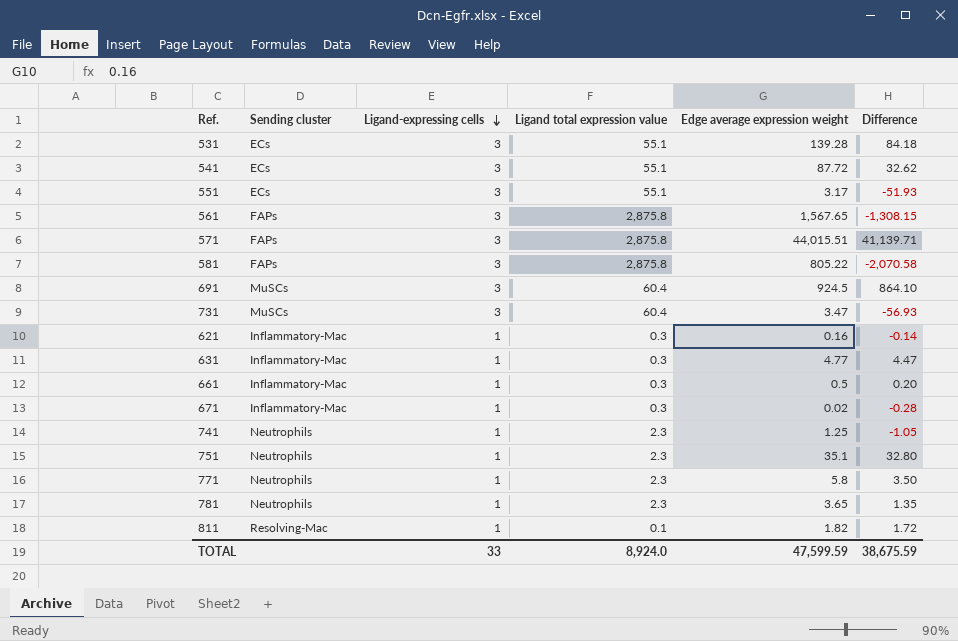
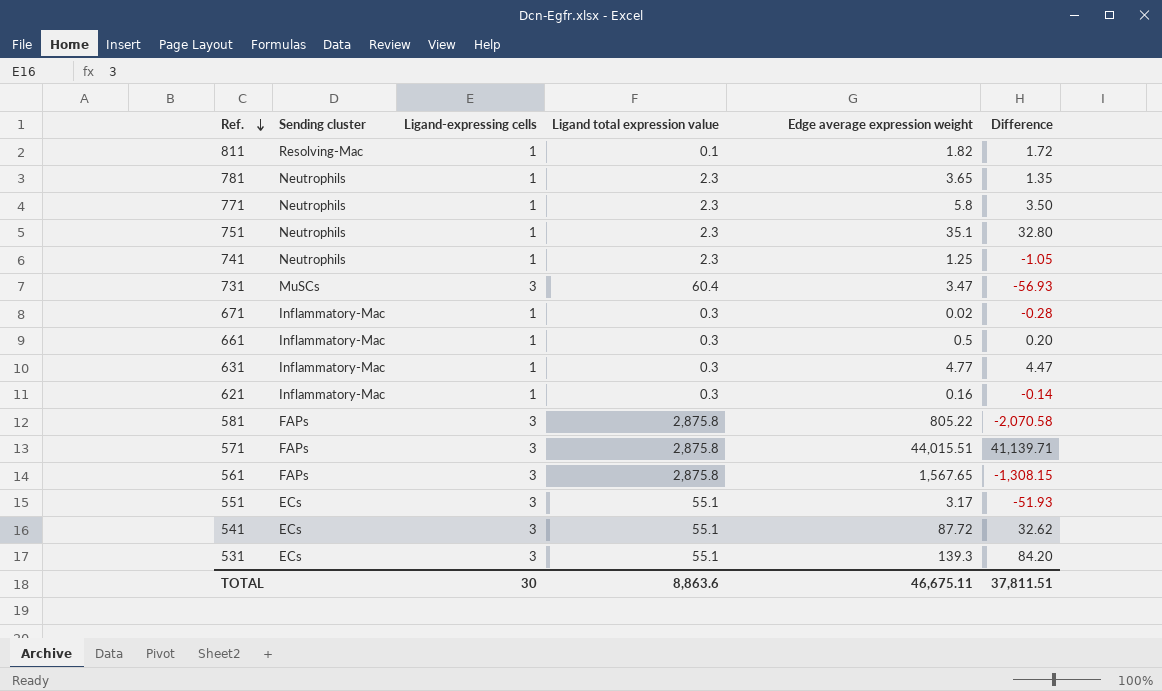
row order: Ligand-expressing cells descending -> Ref. descending
row 691: MuSCs | 3 | 60.4 | 924.5 | 864.10 -> none
531 | Edge average expression weight: 139.28 -> 139.3
531 | Difference: 84.18 -> 84.20
TOTAL | Ligand-expressing cells: 33 -> 30
TOTAL | Ligand total expression value: 8,924.0 -> 8,863.6
TOTAL | Edge average expression weight: 47,599.59 -> 46,675.11
TOTAL | Difference: 38,675.59 -> 37,811.51

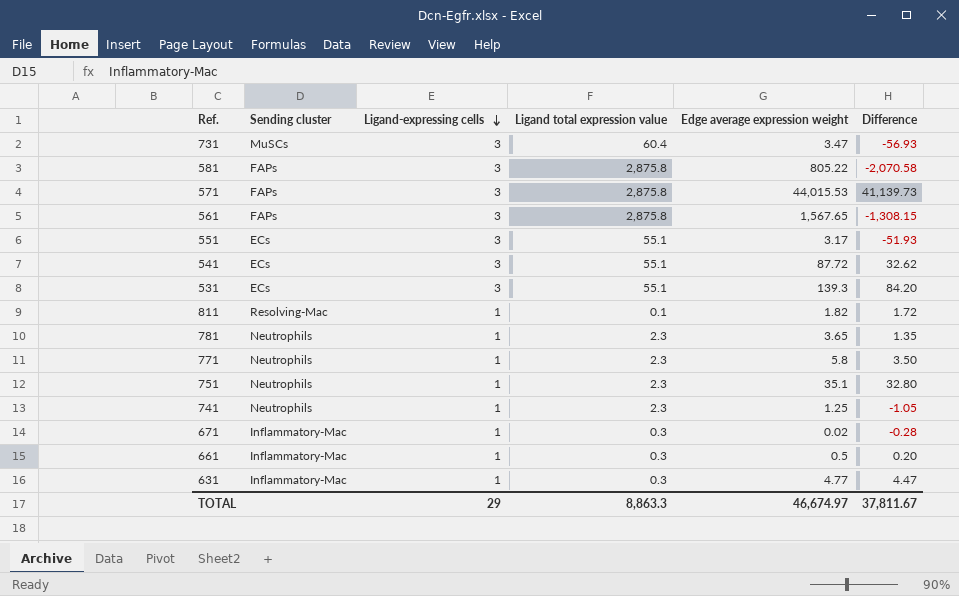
row order: Ref. descending -> Ligand-expressing cells descending
row 621: Inflammatory-Mac | 1 | 0.3 | 0.16 | -0.14 -> none
571 | Edge average expression weight: 44,015.51 -> 44,015.53
571 | Difference: 41,139.71 -> 41,139.73
TOTAL | Ligand-expressing cells: 30 -> 29
TOTAL | Ligand total expression value: 8,863.6 -> 8,863.3
TOTAL | Edge average expression weight: 46,675.11 -> 46,674.97
TOTAL | Difference: 37,811.51 -> 37,811.67

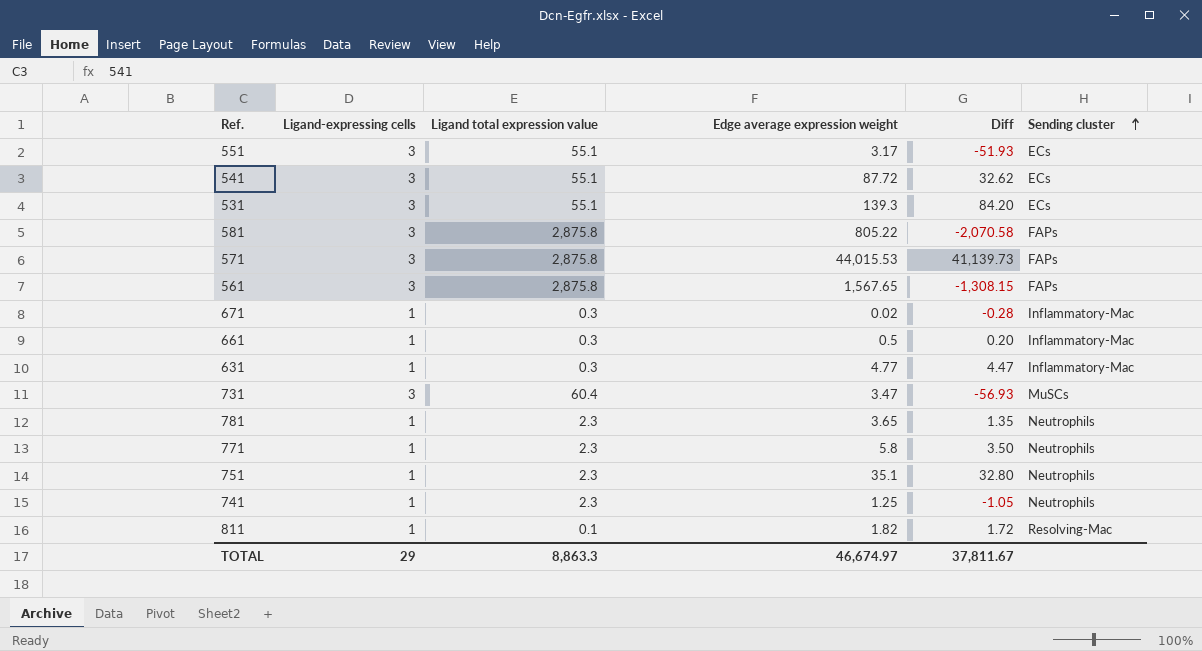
row order: Ligand-expressing cells descending -> Sending cluster ascending
column name: Difference -> Diff
column Sending cluster | position: 2 -> 6

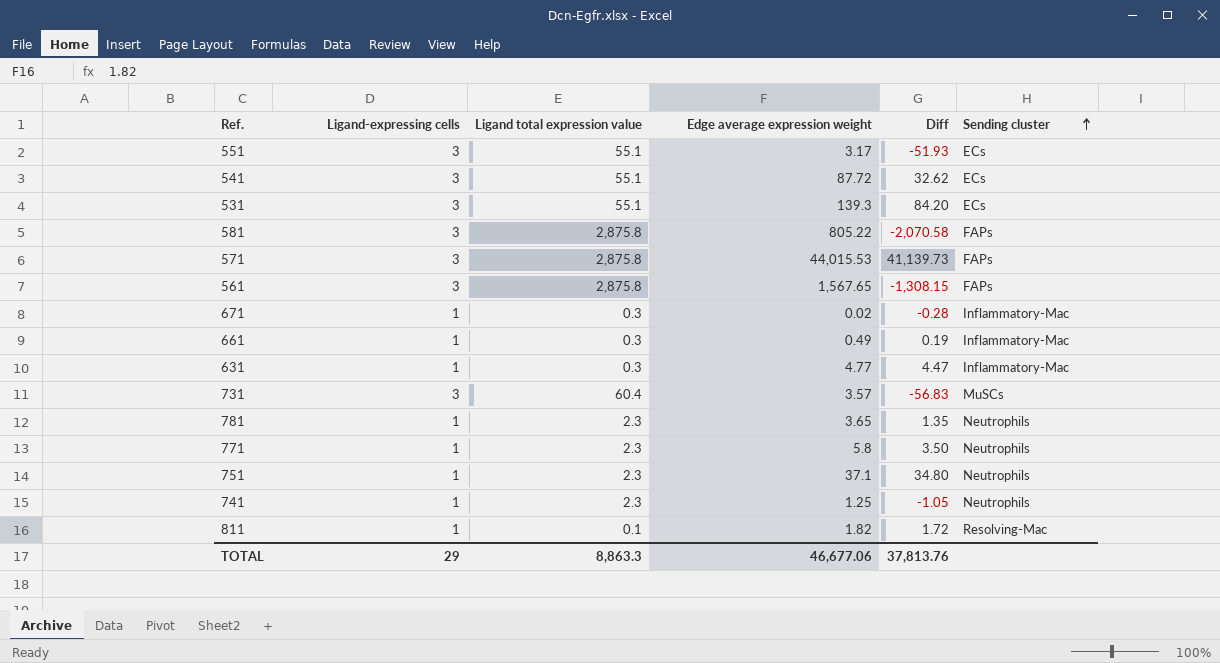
661 | Edge average expression weight: 0.5 -> 0.49
661 | Diff: 0.20 -> 0.19
731 | Edge average expression weight: 3.47 -> 3.57
731 | Diff: -56.93 -> -56.83
751 | Edge average expression weight: 35.1 -> 37.1
751 | Diff: 32.80 -> 34.80
TOTAL | Edge average expression weight: 46,674.97 -> 46,677.06
TOTAL | Diff: 37,811.67 -> 37,813.76

